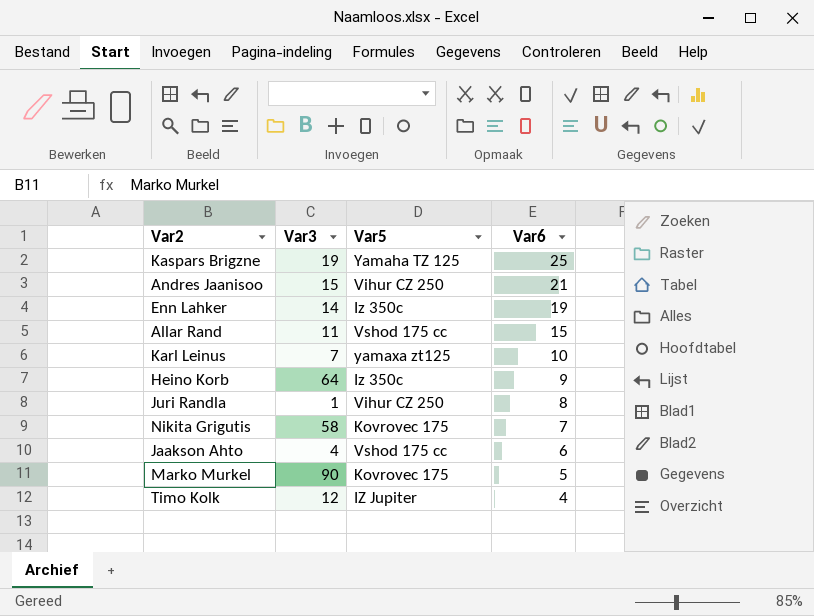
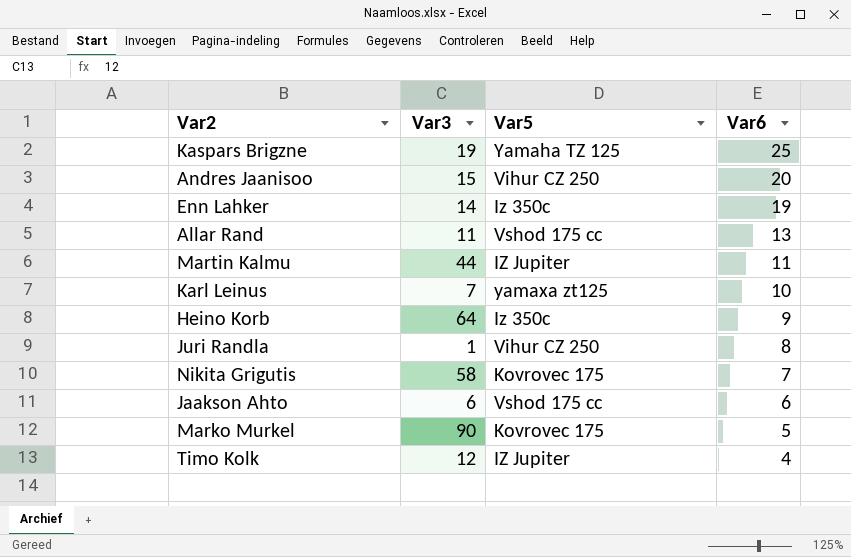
Andres Jaanisoo | Var6: 21 -> 20
Allar Rand | Var6: 15 -> 13
row Martin Kalmu: none -> 44 | IZ Jupiter | 11
Jaakson Ahto | Var3: 4 -> 6

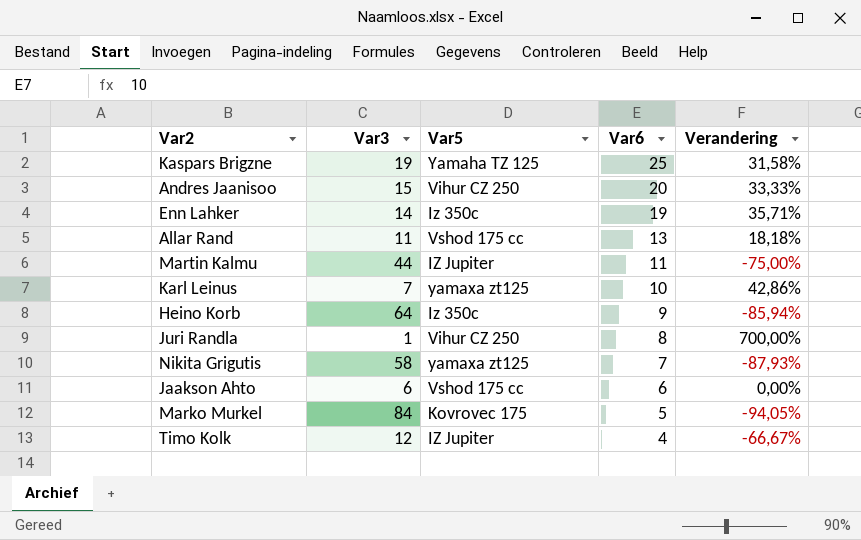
column Verandering | formula: none -> ([Var6] - [Var3]) / [Var3]
Nikita Grigutis | Var5: Kovrovec 175 -> yamaxa zt125
Marko Murkel | Var3: 90 -> 84

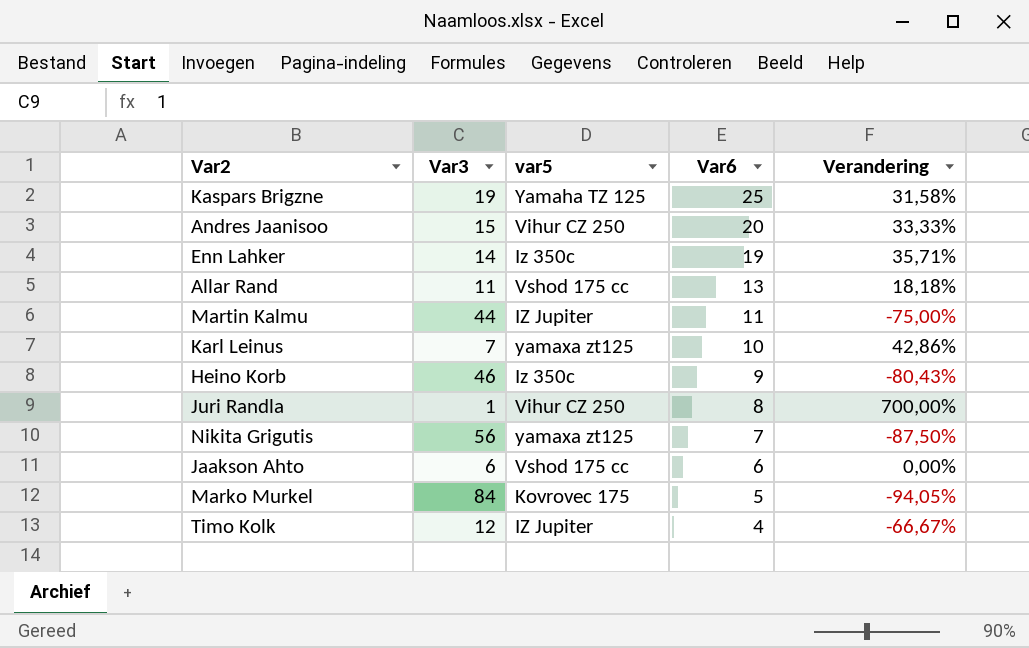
column name: Var5 -> var5
Heino Korb | Var3: 64 -> 46
Heino Korb | Verandering: -85,94% -> -80,43%
Nikita Grigutis | Var3: 58 -> 56
Nikita Grigutis | Verandering: -87,93% -> -87,50%

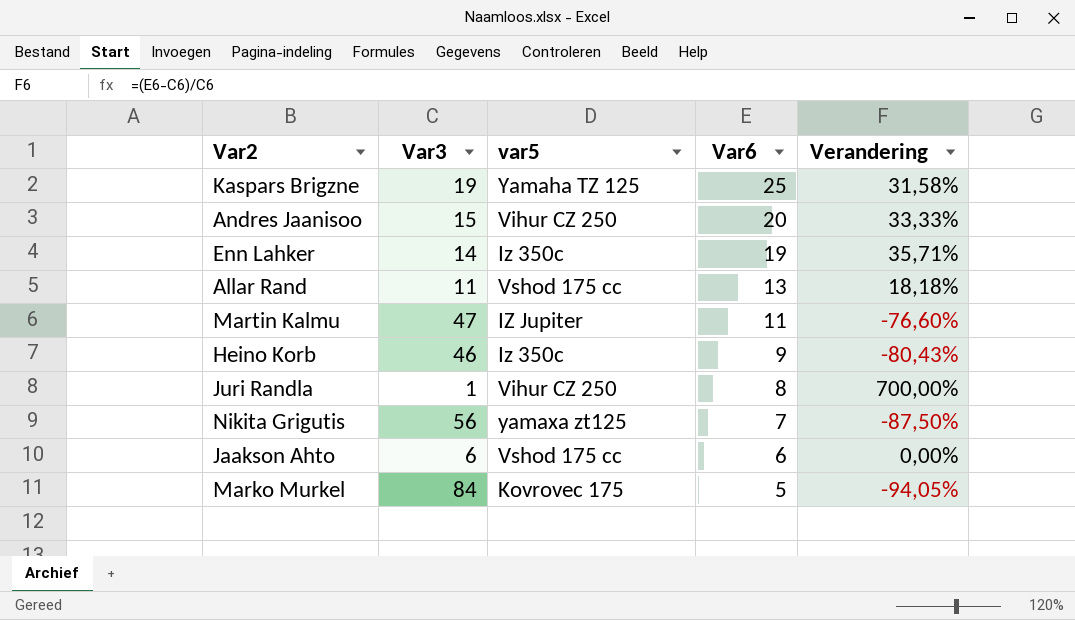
row Karl Leinus: 7 | yamaxa zt125 | 10 | 42,86% -> none
row Timo Kolk: 12 | IZ Jupiter | 4 | -66,67% -> none
Martin Kalmu | Var3: 44 -> 47
Martin Kalmu | Verandering: -75,00% -> -76,60%

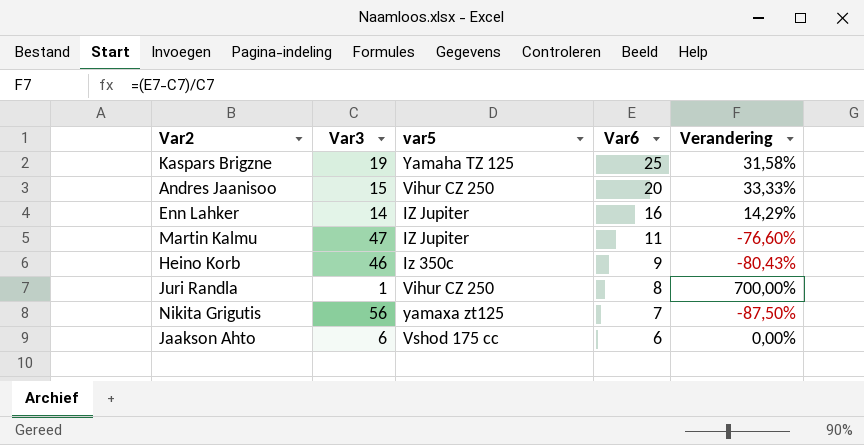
row Allar Rand: 11 | Vshod 175 cc | 13 | 18,18% -> none
row Marko Murkel: 84 | Kovrovec 175 | 5 | -94,05% -> none
Enn Lahker | var5: Iz 350c -> IZ Jupiter
Enn Lahker | Var6: 19 -> 16
Enn Lahker | Verandering: 35,71% -> 14,29%

